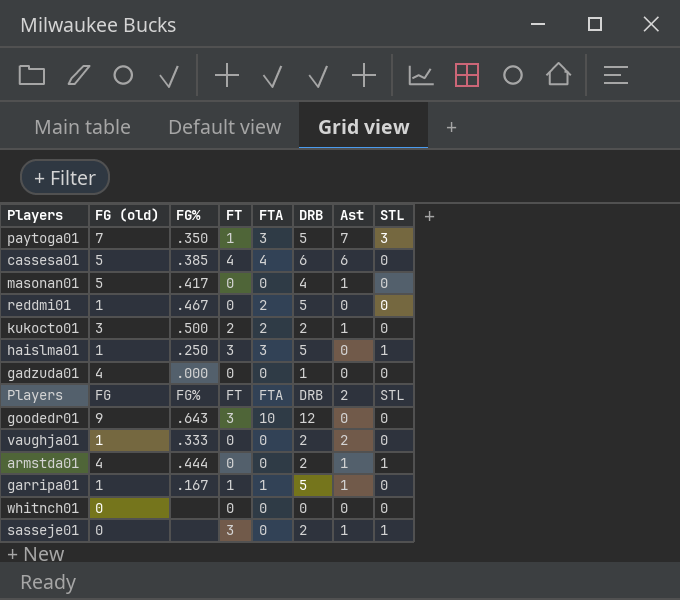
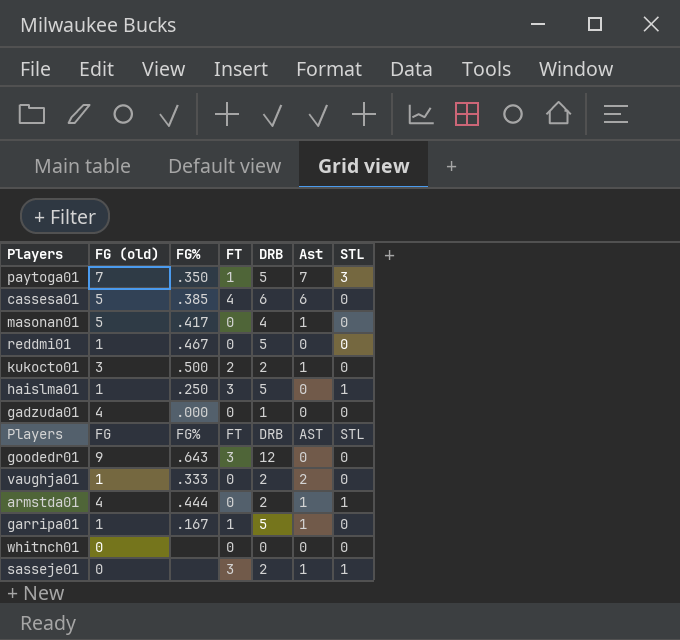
column FTA | position: 5 -> none
Players | Ast: 2 -> AST

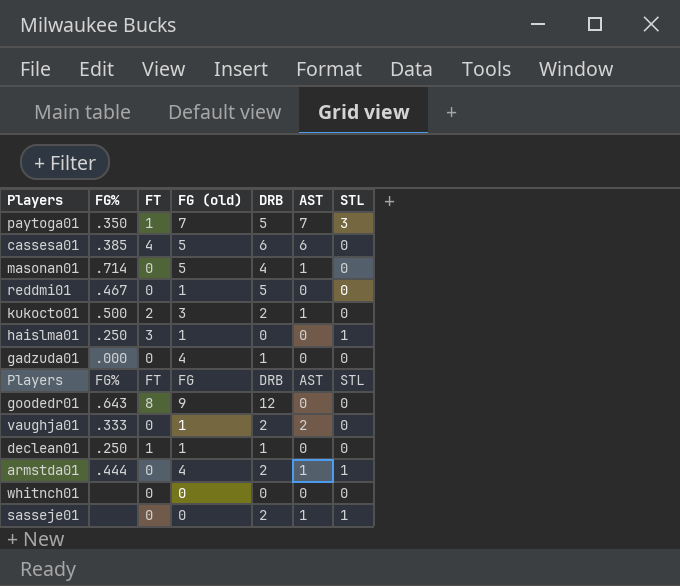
column FG (old) | position: 2 -> 4
column name: Ast -> AST
row garripa01: 1 | .167 | 1 | 5 | 1 | 0 -> none
masonan01 | FG%: .417 -> .714
haislma01 | DRB: 5 -> 0
goodedr01 | FT: 3 -> 8
row declean01: none -> .250 | 1 | 1 | 1 | 0 | 0
sasseje01 | FT: 3 -> 0

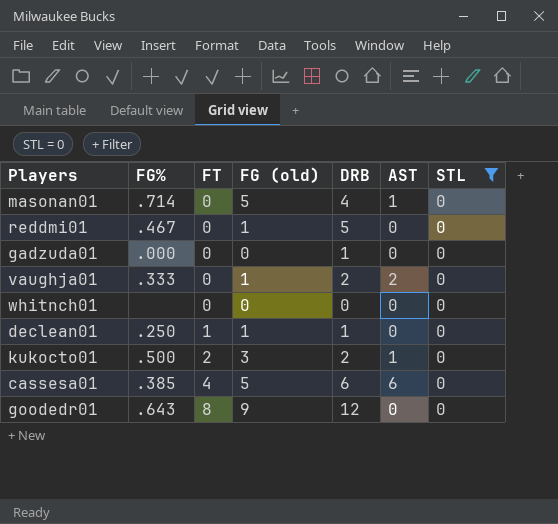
filter: none -> STL = 0
row order: none -> FT ascending
gadzuda01 | FG (old): 4 -> 0

